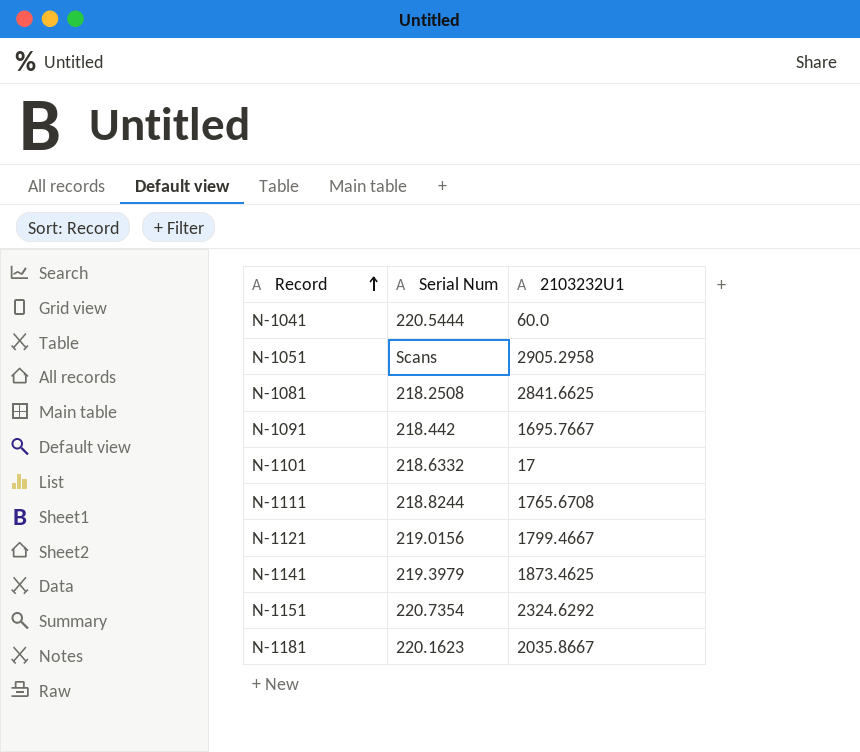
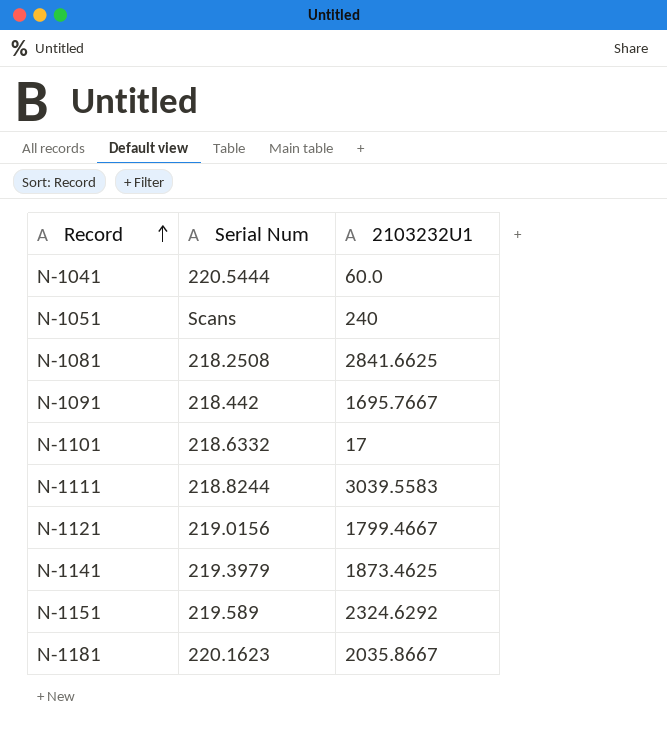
N-1051 | 2103232U1: 2905.2958 -> 240
N-1111 | 2103232U1: 1765.6708 -> 3039.5583
N-1151 | Serial Num: 220.7354 -> 219.589

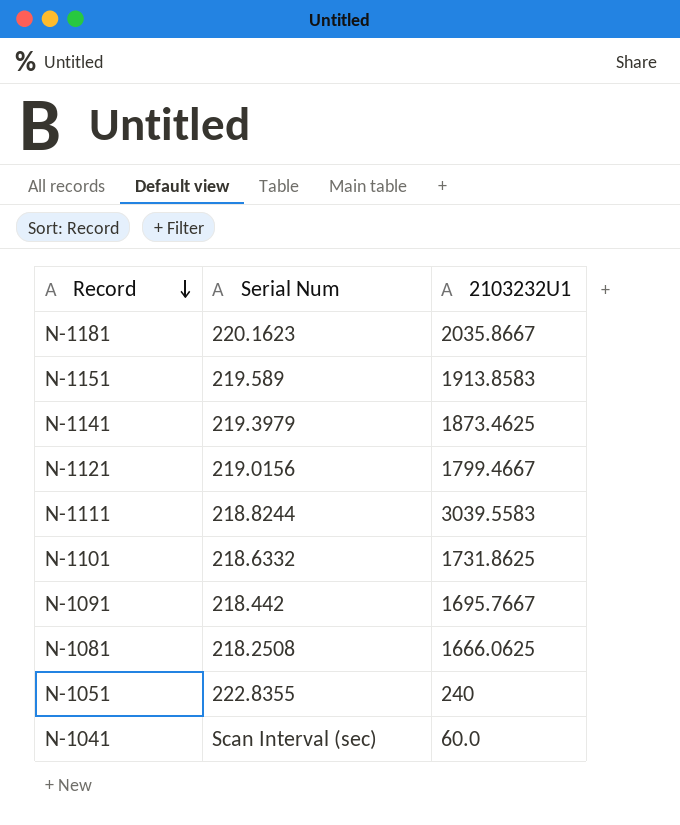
row order: Record ascending -> Record descending
N-1151 | 2103232U1: 2324.6292 -> 1913.8583
N-1101 | 2103232U1: 17 -> 1731.8625
N-1081 | 2103232U1: 2841.6625 -> 1666.0625
N-1051 | Serial Num: Scans -> 222.8355
N-1041 | Serial Num: 220.5444 -> Scan Interval (sec)

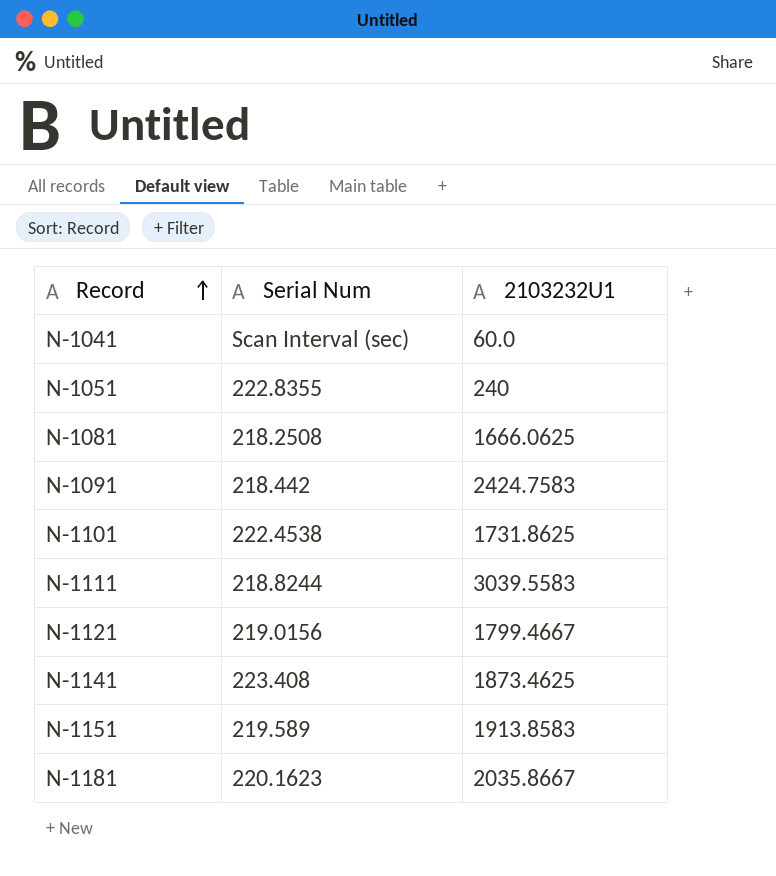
row order: Record descending -> Record ascending
N-1091 | 2103232U1: 1695.7667 -> 2424.7583
N-1101 | Serial Num: 218.6332 -> 222.4538
N-1141 | Serial Num: 219.3979 -> 223.408

